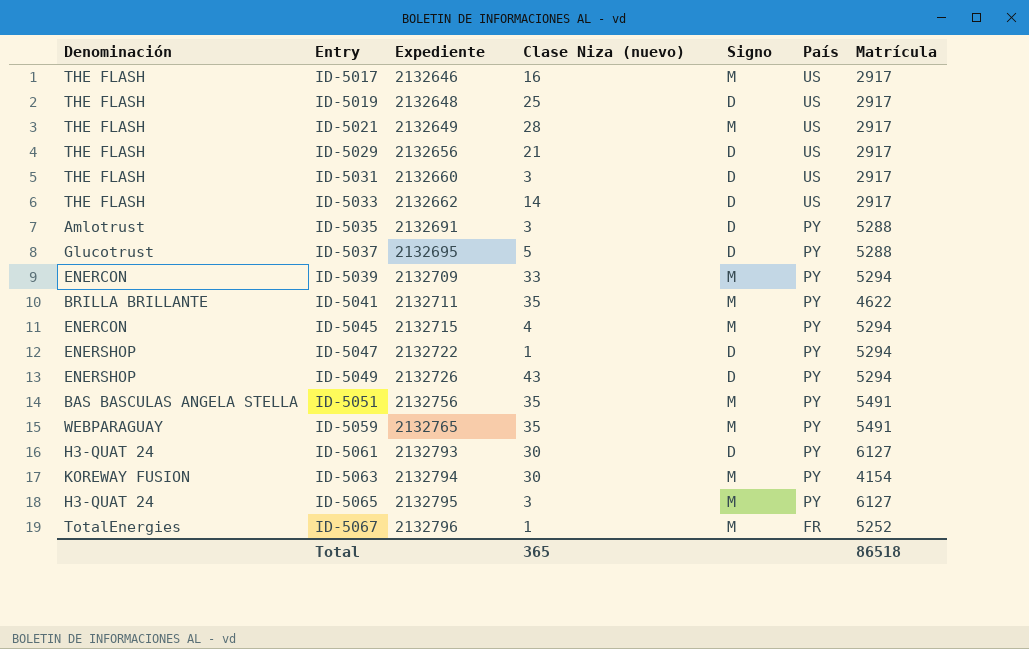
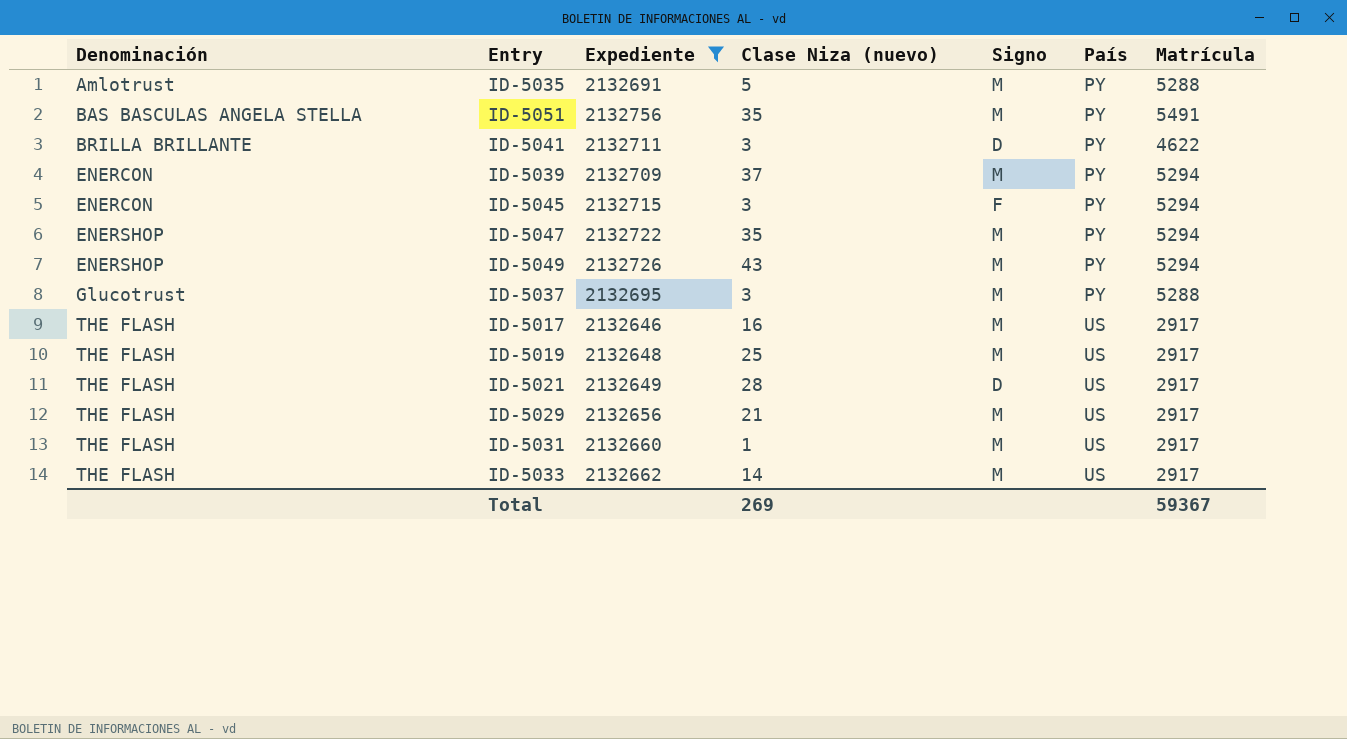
filter: none -> Expediente <= 2132756
row order: Entry ascending -> Denominación ascending
ID-5035 | Clase Niza (nuevo): 3 -> 5
ID-5035 | Signo: D -> M
ID-5041 | Clase Niza (nuevo): 35 -> 3
ID-5041 | Signo: M -> D
ID-5039 | Clase Niza (nuevo): 33 -> 37
ID-5045 | Clase Niza (nuevo): 4 -> 3
ID-5045 | Signo: M -> F
ID-5047 | Clase Niza (nuevo): 1 -> 35
ID-5047 | Signo: D -> M
ID-5049 | Signo: D -> M
ID-5037 | Clase Niza (nuevo): 5 -> 3
ID-5037 | Signo: D -> M
ID-5019 | Signo: D -> M
ID-5021 | Signo: M -> D
ID-5029 | Signo: D -> M
ID-5031 | Clase Niza (nuevo): 3 -> 1
ID-5031 | Signo: D -> M
ID-5033 | Signo: D -> M
Total | Clase Niza (nuevo): 365 -> 269
Total | Matrícula: 86518 -> 59367

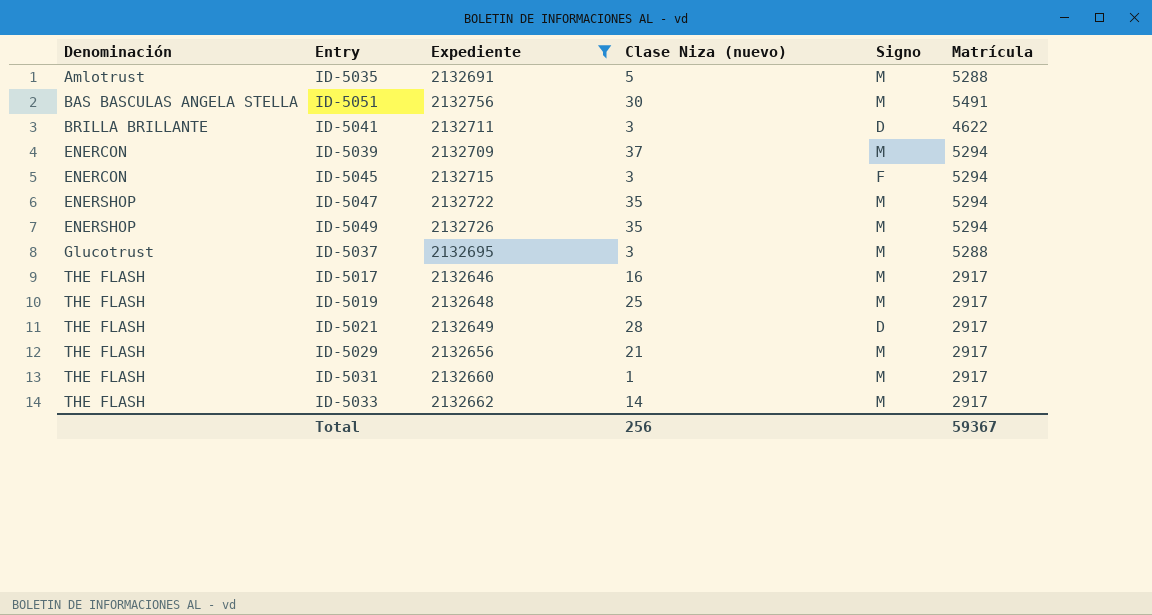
column País | position: 6 -> none
ID-5051 | Clase Niza (nuevo): 35 -> 30
ID-5049 | Clase Niza (nuevo): 43 -> 35
Total | Clase Niza (nuevo): 269 -> 256

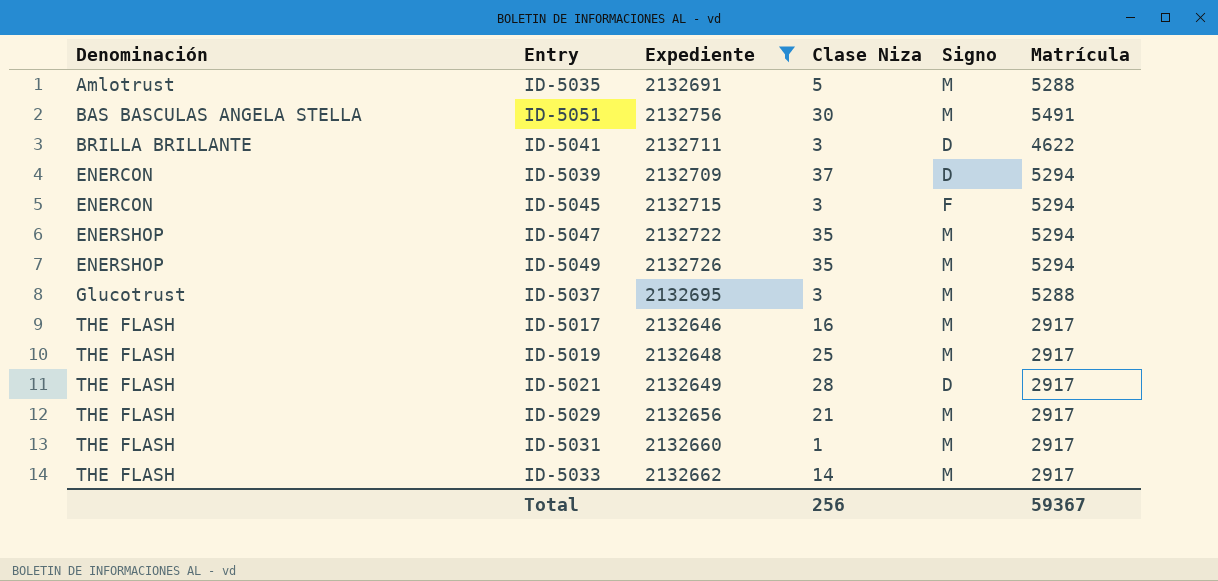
column name: Clase Niza (nuevo) -> Clase Niza
ID-5039 | Signo: M -> D

